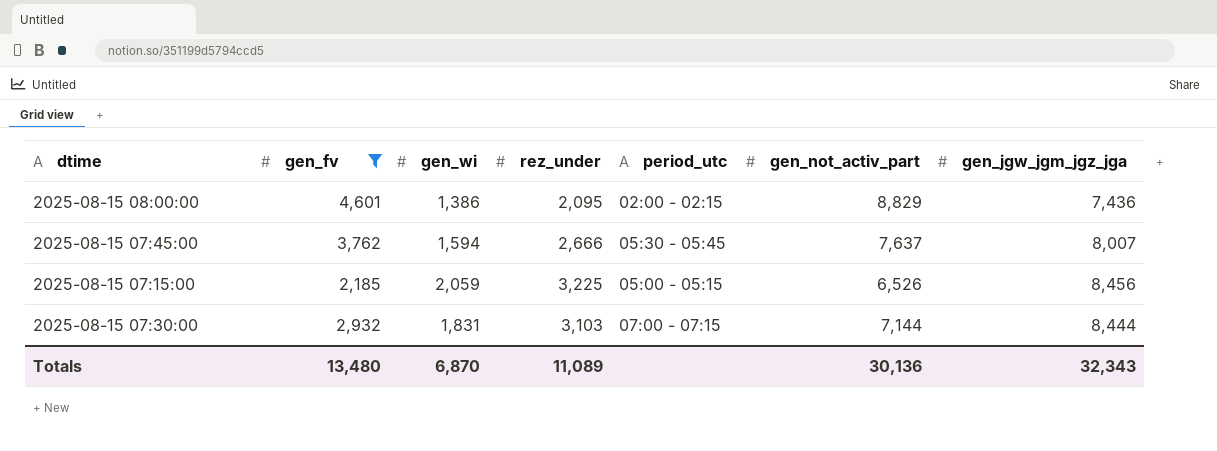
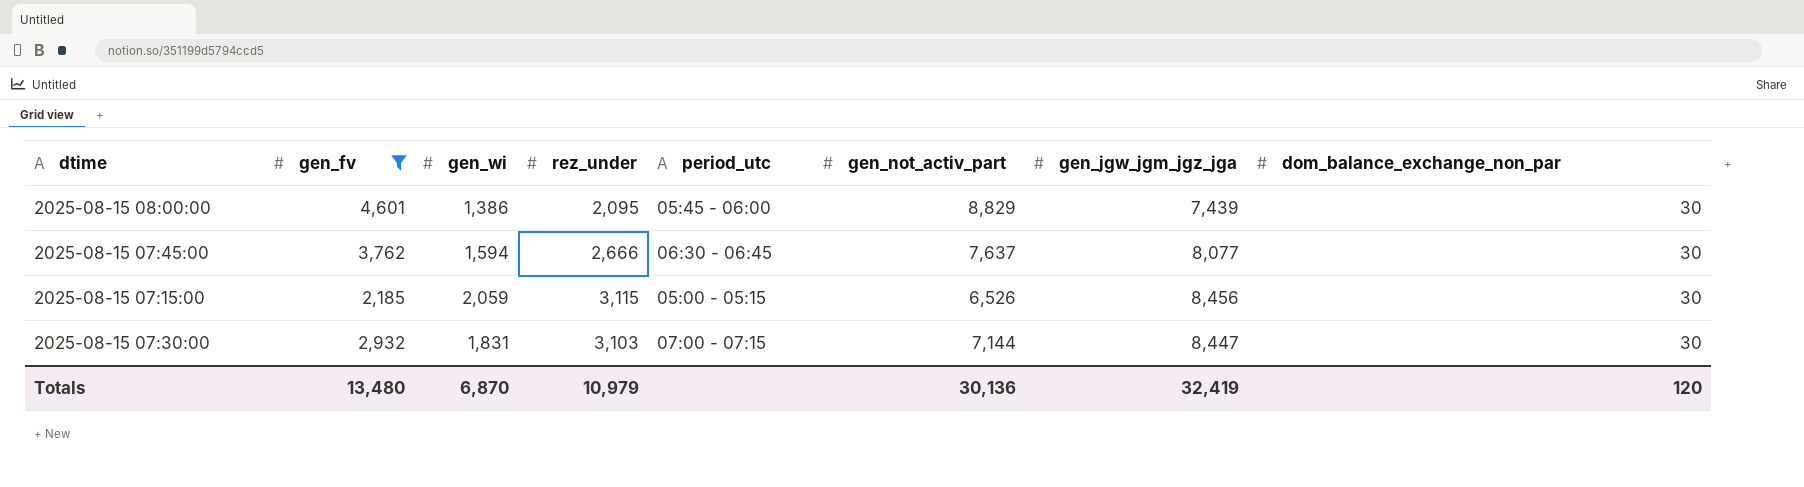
column dom_balance_exchange_non_par | position: none -> 8
2025-08-15 08:00:00 | period_utc: 02:00 - 02:15 -> 05:45 - 06:00
2025-08-15 08:00:00 | gen_jgw_jgm_jgz_jga: 7,436 -> 7,439
2025-08-15 07:45:00 | period_utc: 05:30 - 05:45 -> 06:30 - 06:45
2025-08-15 07:45:00 | gen_jgw_jgm_jgz_jga: 8,007 -> 8,077
2025-08-15 07:15:00 | rez_under: 3,225 -> 3,115
2025-08-15 07:30:00 | gen_jgw_jgm_jgz_jga: 8,444 -> 8,447
Totals | rez_under: 11,089 -> 10,979
Totals | gen_jgw_jgm_jgz_jga: 32,343 -> 32,419

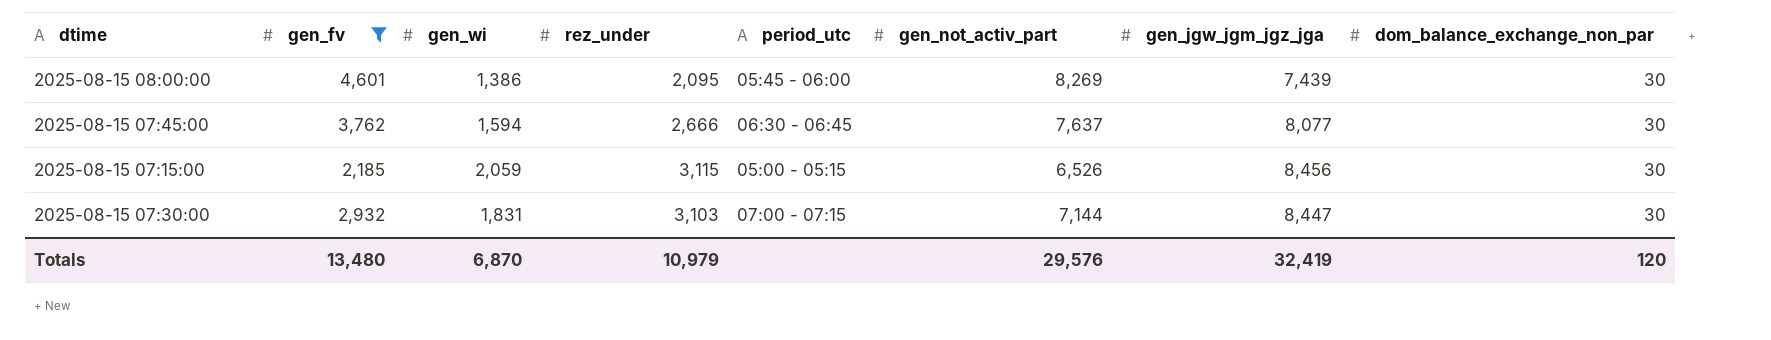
2025-08-15 08:00:00 | gen_not_activ_part: 8,829 -> 8,269
Totals | gen_not_activ_part: 30,136 -> 29,576

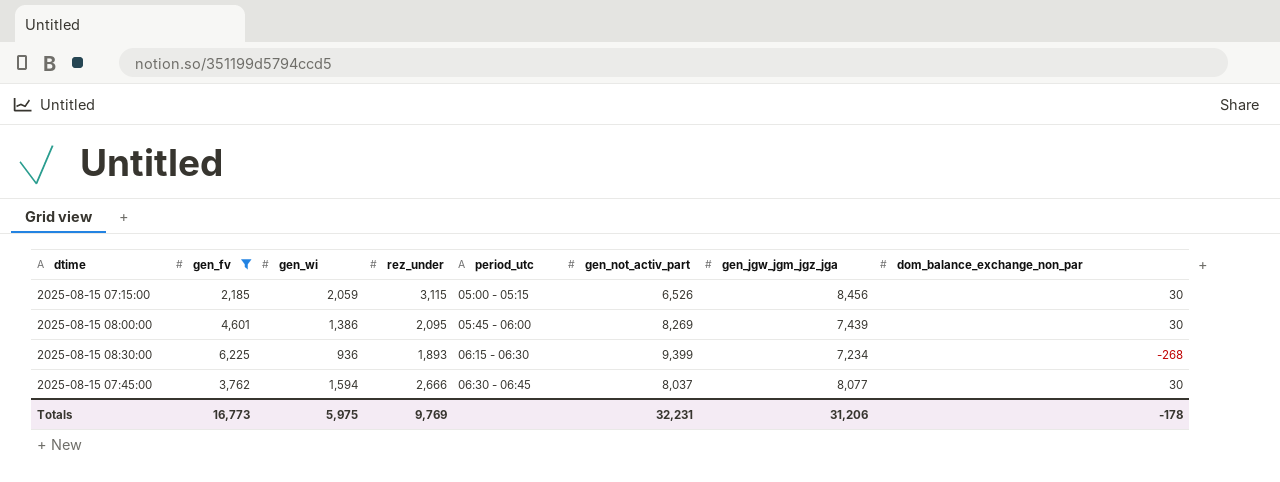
row order: none -> period_utc ascending
row 2025-08-15 07:30:00: 2,932 | 1,831 | 3,103 | 07:00 - 07:15 | 7,144 | 8,447 | 30 -> none
row 2025-08-15 08:30:00: none -> 6,225 | 936 | 1,893 | 06:15 - 06:30 | 9,399 | 7,234 | -268
2025-08-15 07:45:00 | gen_not_activ_part: 7,637 -> 8,037
Totals | gen_fv: 13,480 -> 16,773
Totals | gen_wi: 6,870 -> 5,975
Totals | rez_under: 10,979 -> 9,769
Totals | gen_not_activ_part: 29,576 -> 32,231
Totals | gen_jgw_jgm_jgz_jga: 32,419 -> 31,206
Totals | dom_balance_exchange_non_par: 120 -> -178

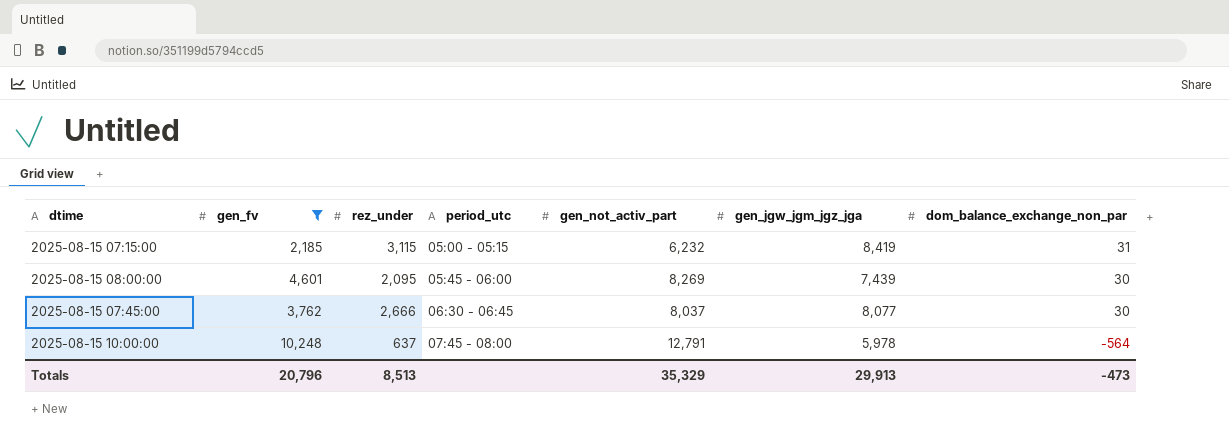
column gen_wi | position: 3 -> none
row 2025-08-15 08:30:00: 6,225 | 936 | 1,893 | 06:15 - 06:30 | 9,399 | 7,234 | -268 -> none
2025-08-15 07:15:00 | gen_not_activ_part: 6,526 -> 6,232
2025-08-15 07:15:00 | gen_jgw_jgm_jgz_jga: 8,456 -> 8,419
2025-08-15 07:15:00 | dom_balance_exchange_non_par: 30 -> 31
row 2025-08-15 10:00:00: none -> 10,248 | 637 | 07:45 - 08:00 | 12,791 | 5,978 | -564
Totals | gen_fv: 16,773 -> 20,796
Totals | rez_under: 9,769 -> 8,513
Totals | gen_not_activ_part: 32,231 -> 35,329
Totals | gen_jgw_jgm_jgz_jga: 31,206 -> 29,913
Totals | dom_balance_exchange_non_par: -178 -> -473

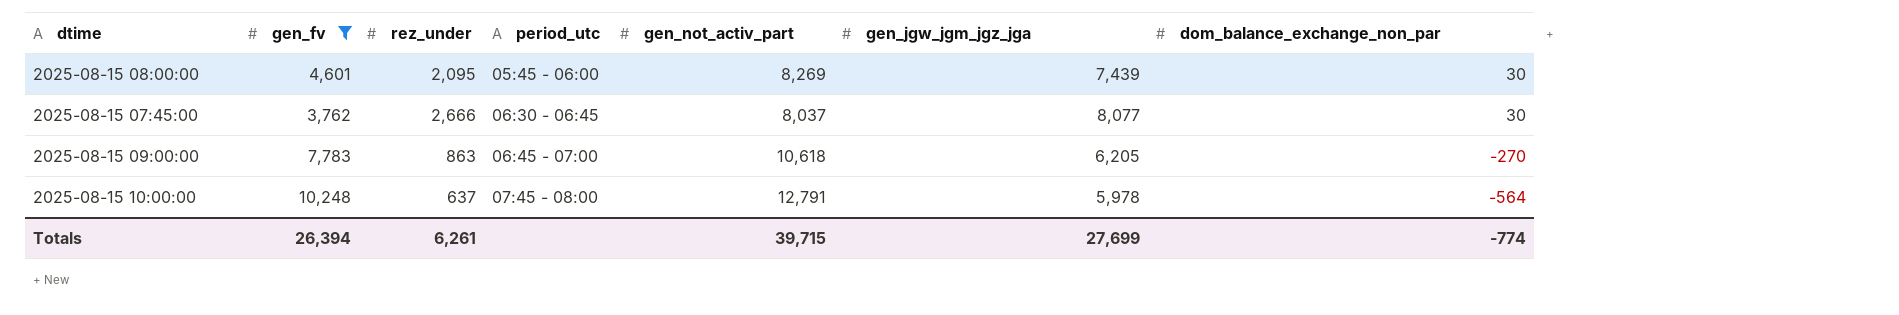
row 2025-08-15 07:15:00: 2,185 | 3,115 | 05:00 - 05:15 | 6,232 | 8,419 | 31 -> none
row 2025-08-15 09:00:00: none -> 7,783 | 863 | 06:45 - 07:00 | 10,618 | 6,205 | -270
Totals | gen_fv: 20,796 -> 26,394
Totals | rez_under: 8,513 -> 6,261
Totals | gen_not_activ_part: 35,329 -> 39,715
Totals | gen_jgw_jgm_jgz_jga: 29,913 -> 27,699
Totals | dom_balance_exchange_non_par: -473 -> -774

